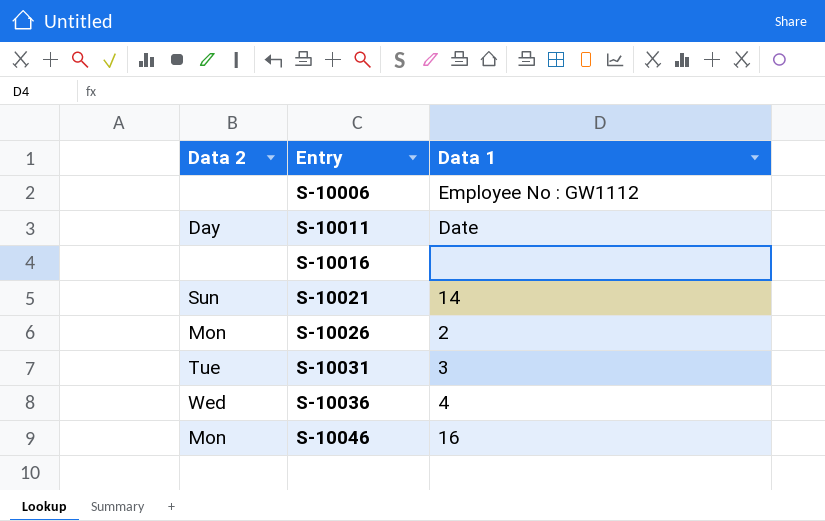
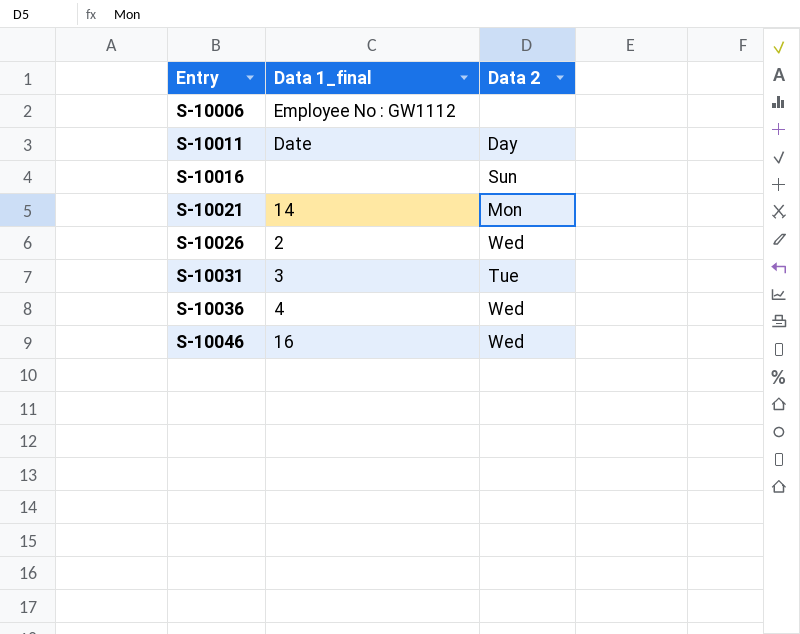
column name: Data 1 -> Data 1_final
column Data 2 | position: 1 -> 3
S-10016 | Data 2: none -> Sun
S-10021 | Data 2: Sun -> Mon
S-10026 | Data 2: Mon -> Wed
S-10046 | Data 2: Mon -> Wed

